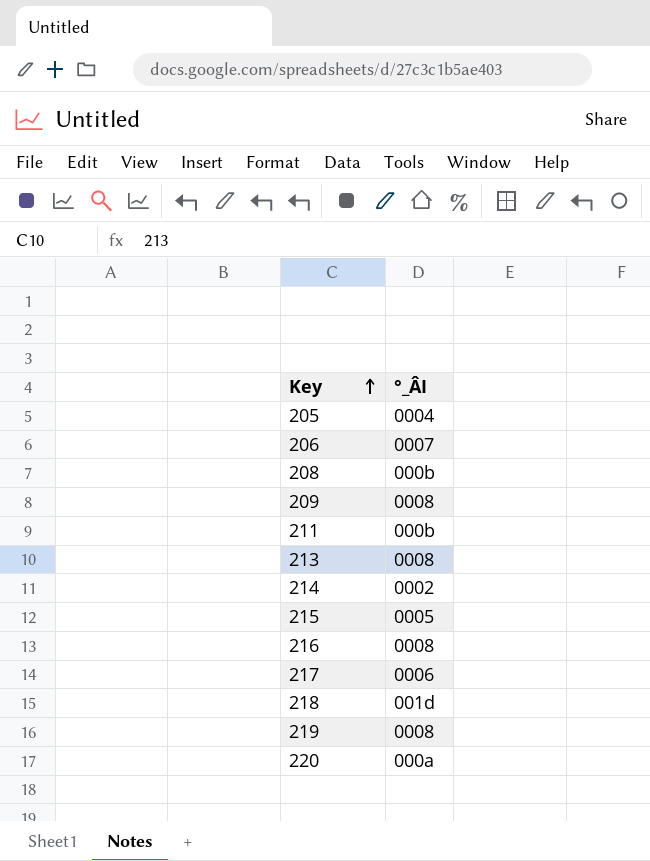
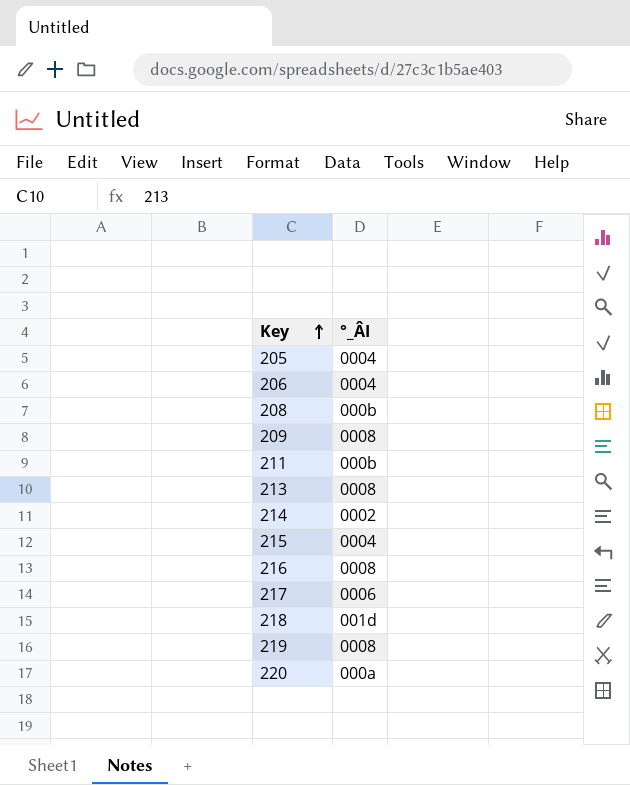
206 | °_ÂI: 0007 -> 0004
215 | °_ÂI: 0005 -> 0004

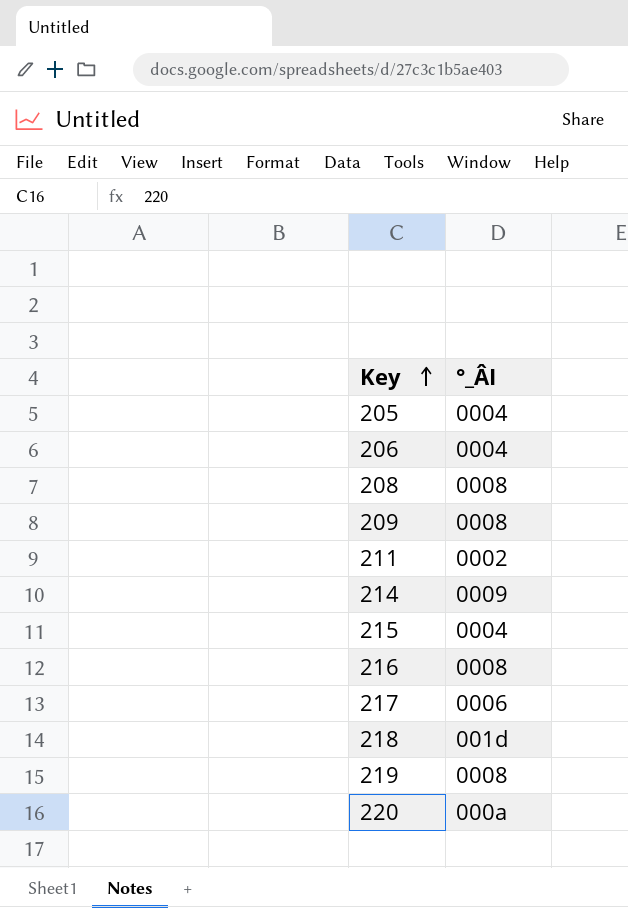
row 213: 0008 -> none
208 | °_ÂI: 000b -> 0008
211 | °_ÂI: 000b -> 0002
214 | °_ÂI: 0002 -> 0009

